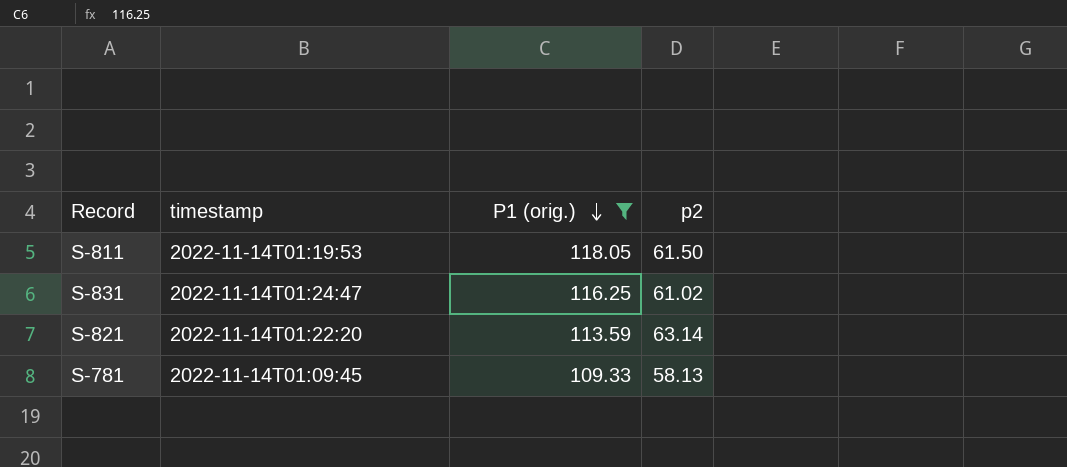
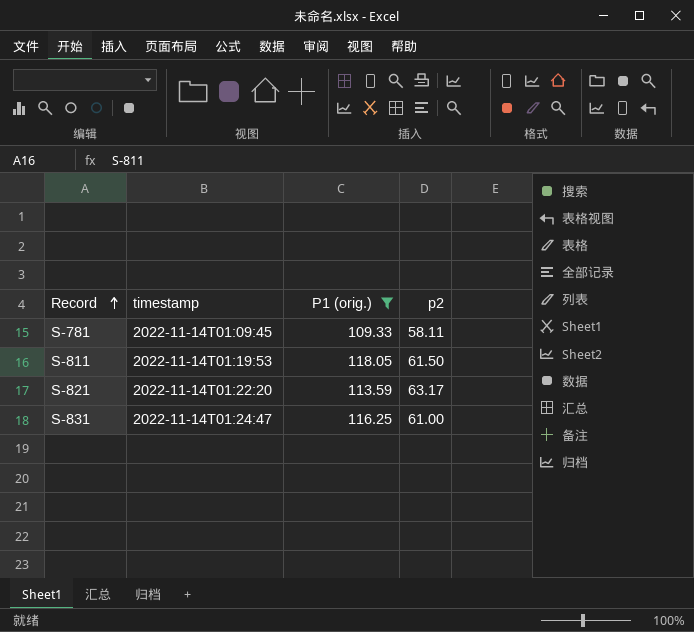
row order: P1 (orig.) descending -> Record ascending
S-781 | p2: 58.13 -> 58.11
S-821 | p2: 63.14 -> 63.17
S-831 | p2: 61.02 -> 61.00

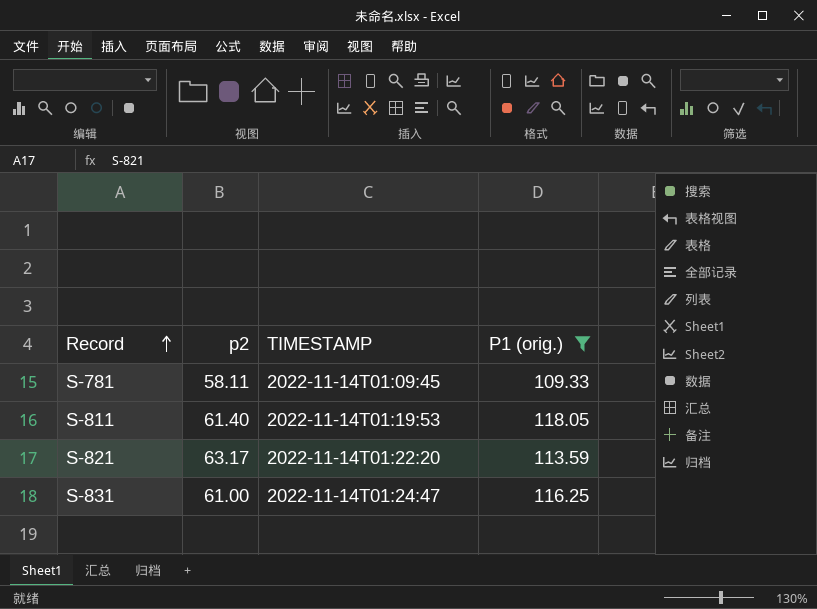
column p2 | position: 4 -> 2
column name: timestamp -> TIMESTAMP
S-811 | p2: 61.50 -> 61.40

